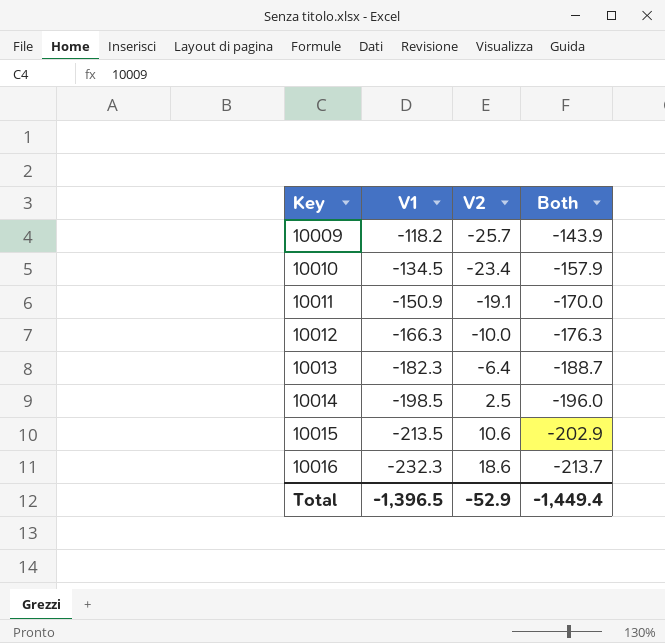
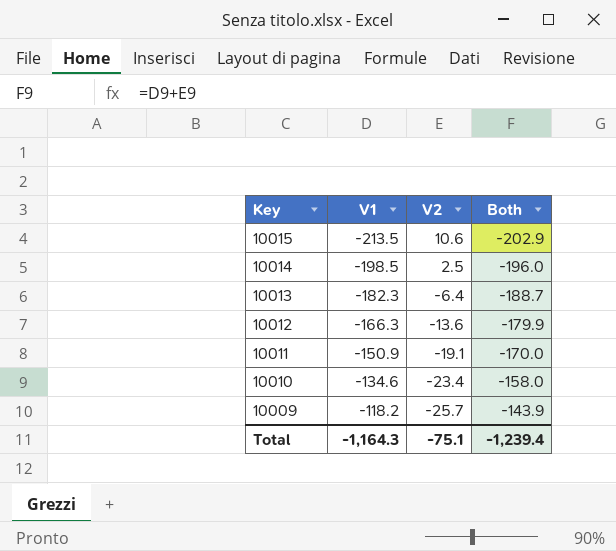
row order: Key ascending -> Key descending
row 10016: -232.3 | 18.6 | -213.7 -> none
10012 | V2: -10.0 -> -13.6
10012 | Both: -176.3 -> -179.9
10010 | V1: -134.5 -> -134.6
10010 | Both: -157.9 -> -158.0
Total | V1: -1,396.5 -> -1,164.3
Total | V2: -52.9 -> -75.1
Total | Both: -1,449.4 -> -1,239.4

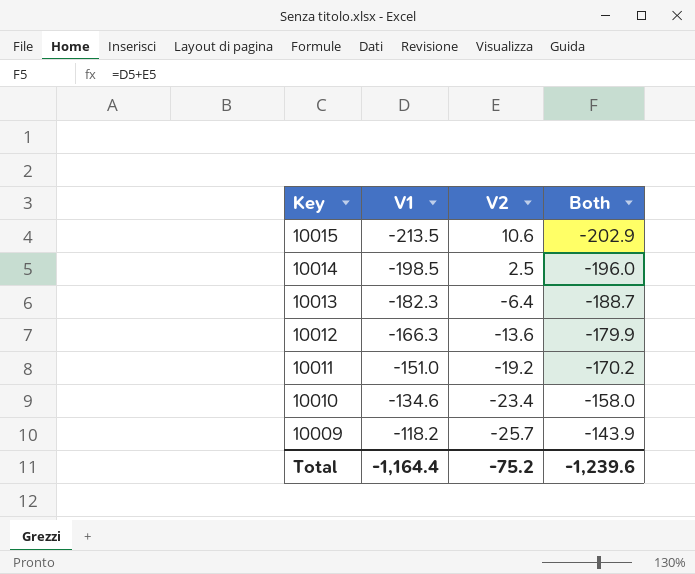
10011 | V1: -150.9 -> -151.0
10011 | V2: -19.1 -> -19.2
10011 | Both: -170.0 -> -170.2
Total | V1: -1,164.3 -> -1,164.4
Total | V2: -75.1 -> -75.2
Total | Both: -1,239.4 -> -1,239.6

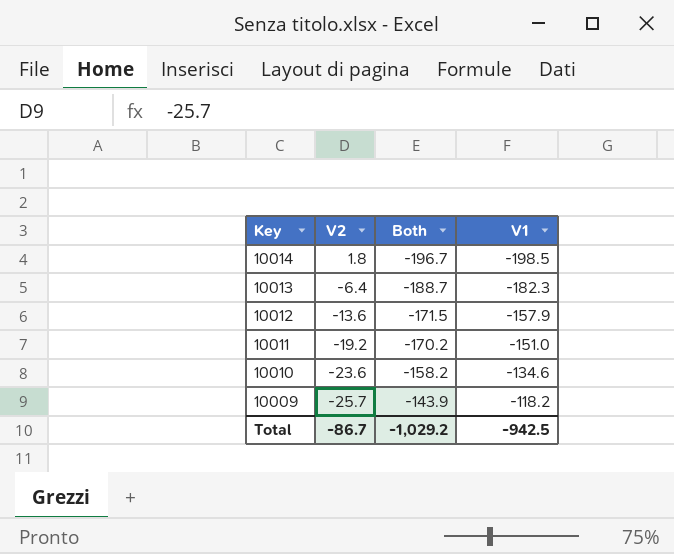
column V1 | position: 2 -> 4
row 10015: -213.5 | 10.6 | -202.9 -> none
10014 | V2: 2.5 -> 1.8
10014 | Both: -196.0 -> -196.7
10012 | Both: -179.9 -> -171.5
10012 | V1: -166.3 -> -157.9
10010 | V2: -23.4 -> -23.6
10010 | Both: -158.0 -> -158.2
Total | V2: -75.2 -> -86.7
Total | Both: -1,239.6 -> -1,029.2
Total | V1: -1,164.4 -> -942.5

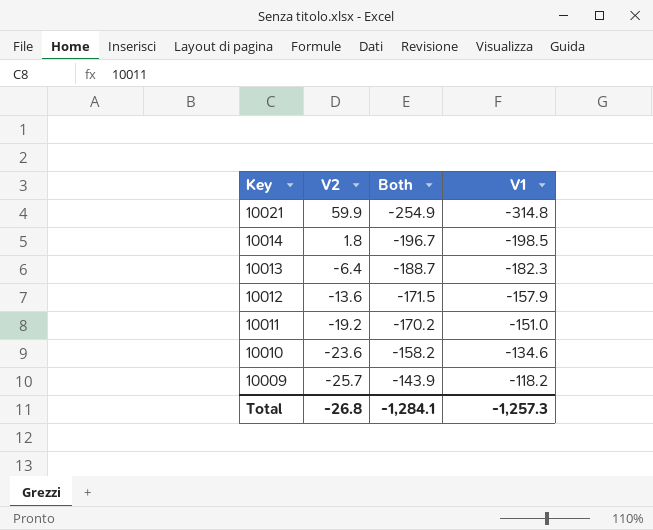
row 10021: none -> 59.9 | -254.9 | -314.8
Total | V2: -86.7 -> -26.8
Total | Both: -1,029.2 -> -1,284.1
Total | V1: -942.5 -> -1,257.3

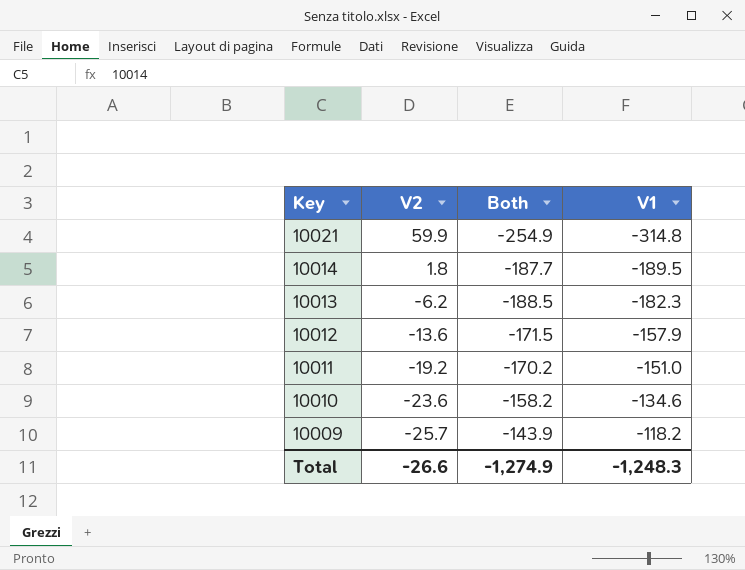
10014 | Both: -196.7 -> -187.7
10014 | V1: -198.5 -> -189.5
10013 | V2: -6.4 -> -6.2
10013 | Both: -188.7 -> -188.5
Total | V2: -26.8 -> -26.6
Total | Both: -1,284.1 -> -1,274.9
Total | V1: -1,257.3 -> -1,248.3

